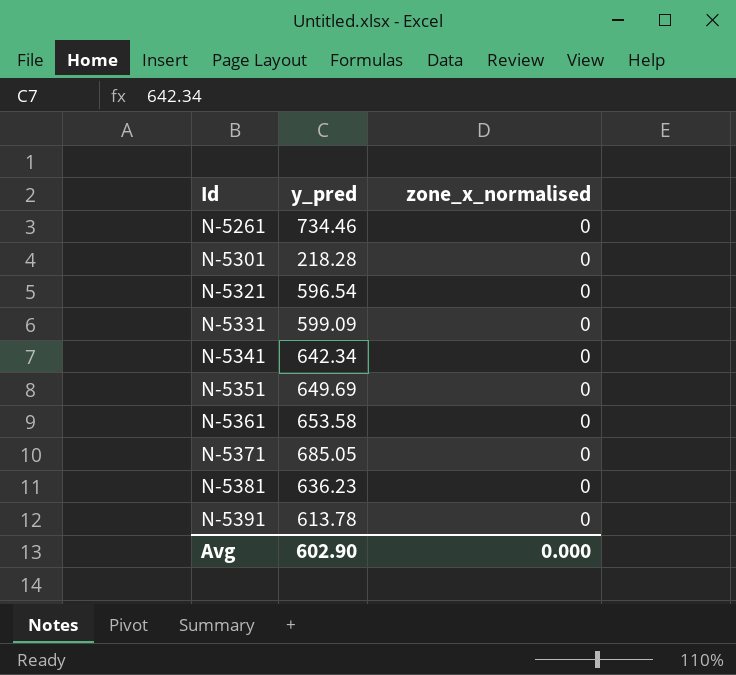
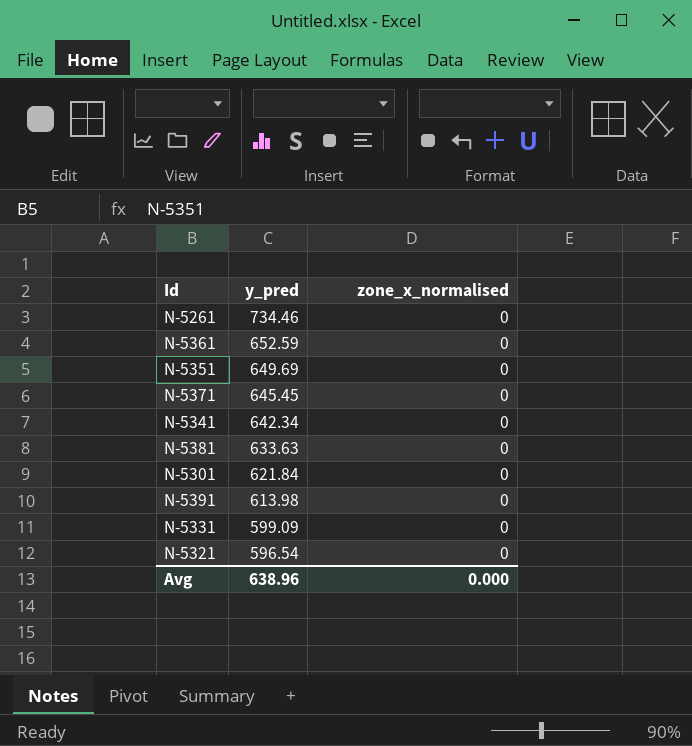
row order: Id ascending -> y_pred descending
N-5361 | y_pred: 653.58 -> 652.59
N-5371 | y_pred: 685.05 -> 645.45
N-5381 | y_pred: 636.23 -> 633.63
N-5301 | y_pred: 218.28 -> 621.84
N-5391 | y_pred: 613.78 -> 613.98
Avg | y_pred: 602.90 -> 638.96

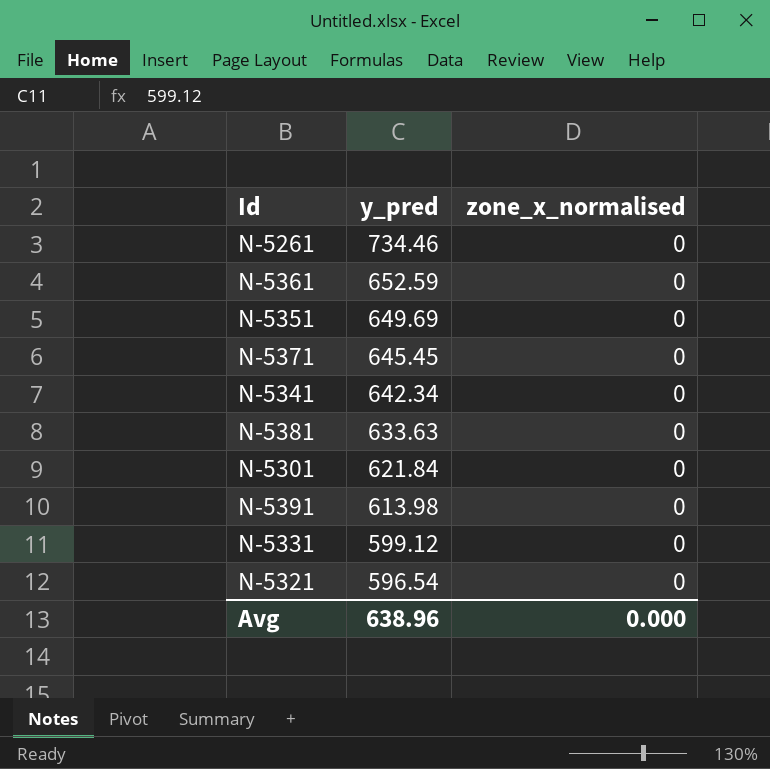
N-5331 | y_pred: 599.09 -> 599.12

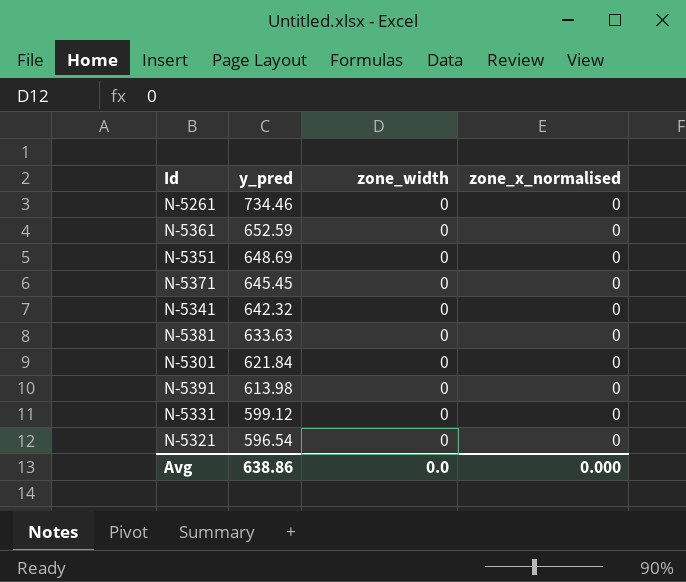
column zone_width | position: none -> 3
N-5351 | y_pred: 649.69 -> 648.69
N-5341 | y_pred: 642.34 -> 642.32
Avg | y_pred: 638.96 -> 638.86

